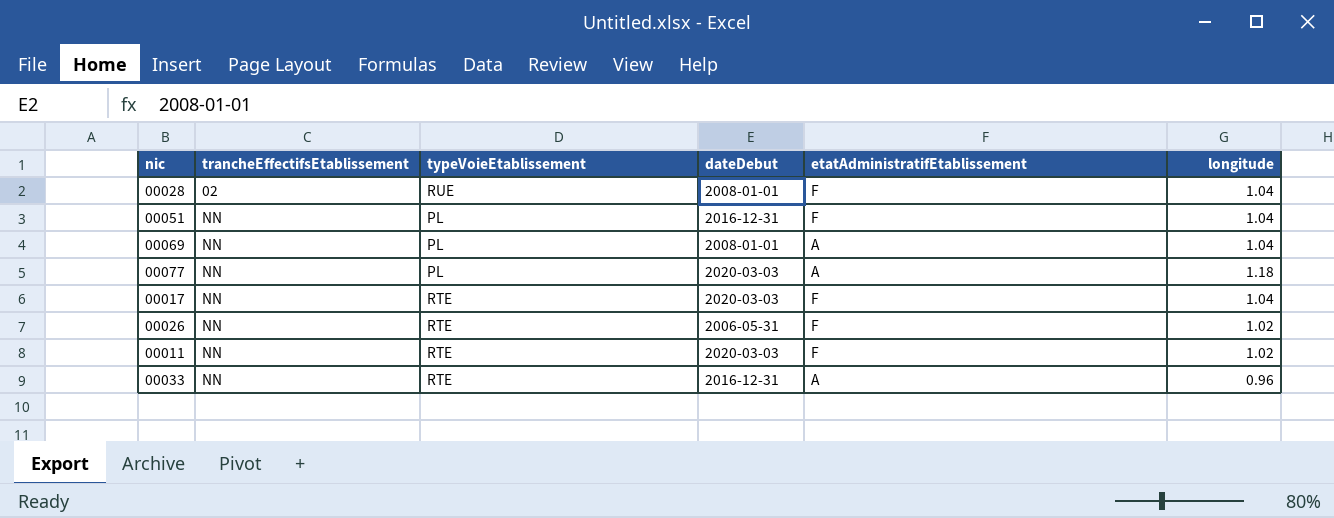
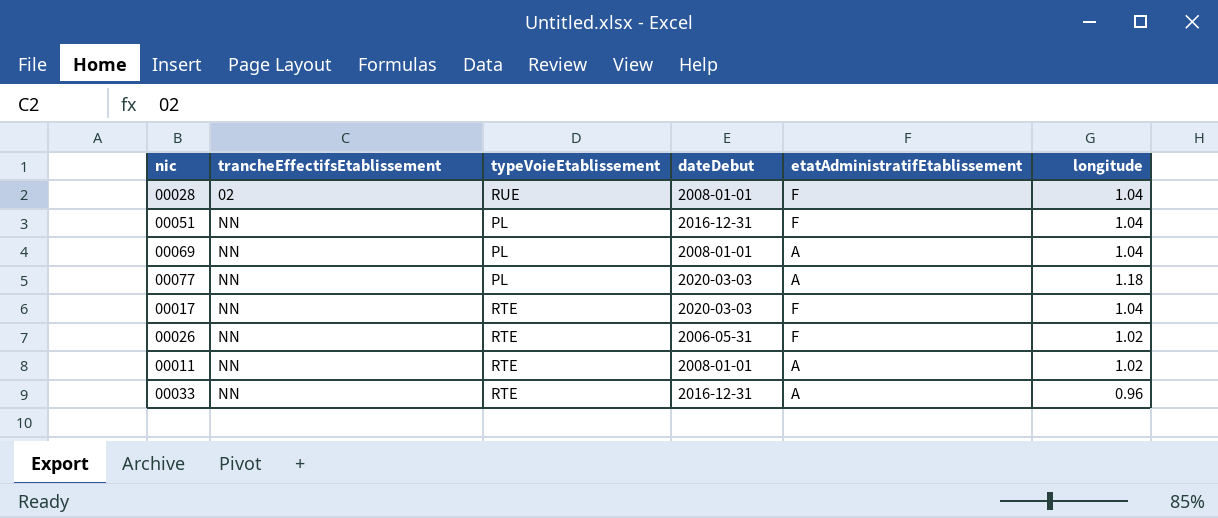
00011 | dateDebut: 2020-03-03 -> 2008-01-01
00011 | etatAdministratifEtablissement: F -> A

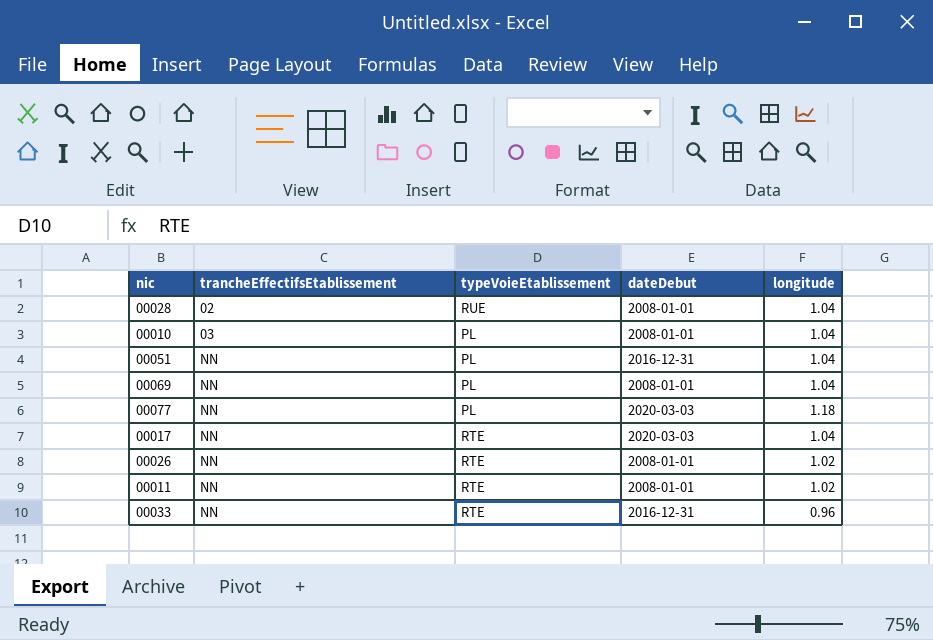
column etatAdministratifEtablissement | position: 5 -> none
row 00010: none -> 03 | PL | 2008-01-01 | 1.04
00026 | dateDebut: 2006-05-31 -> 2008-01-01

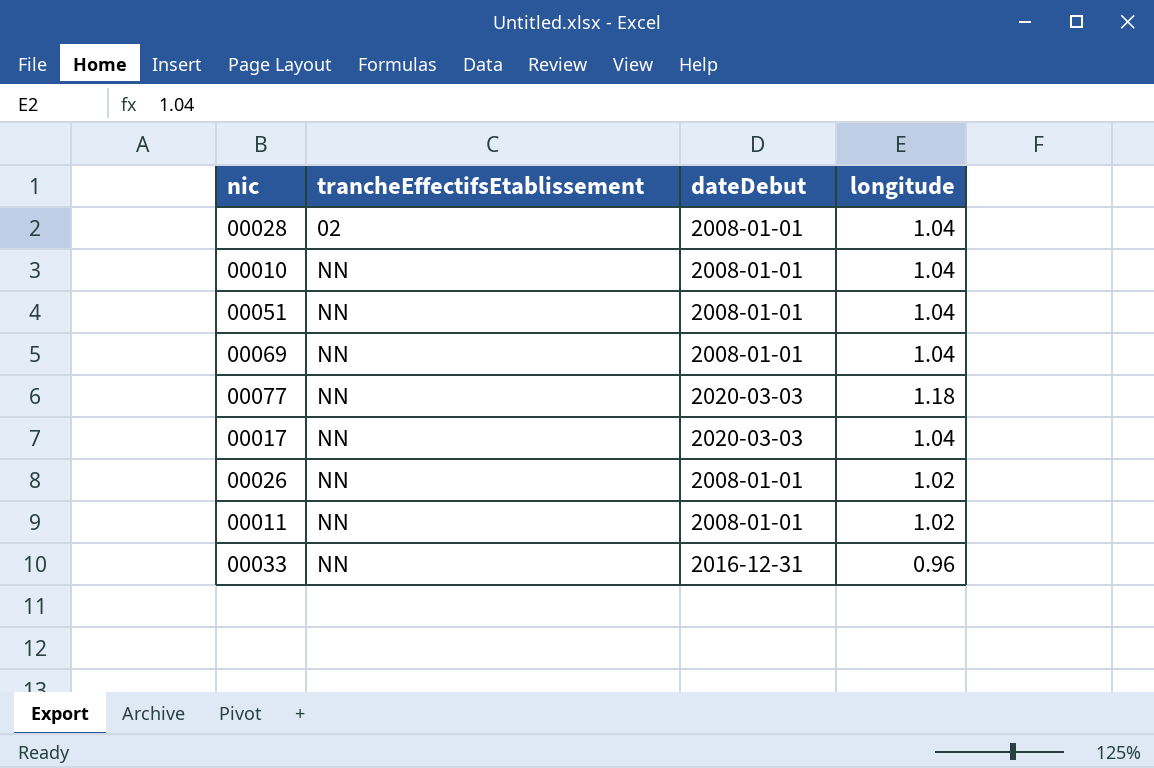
column typeVoieEtablissement | position: 3 -> none
00010 | trancheEffectifsEtablissement: 03 -> NN
00051 | dateDebut: 2016-12-31 -> 2008-01-01

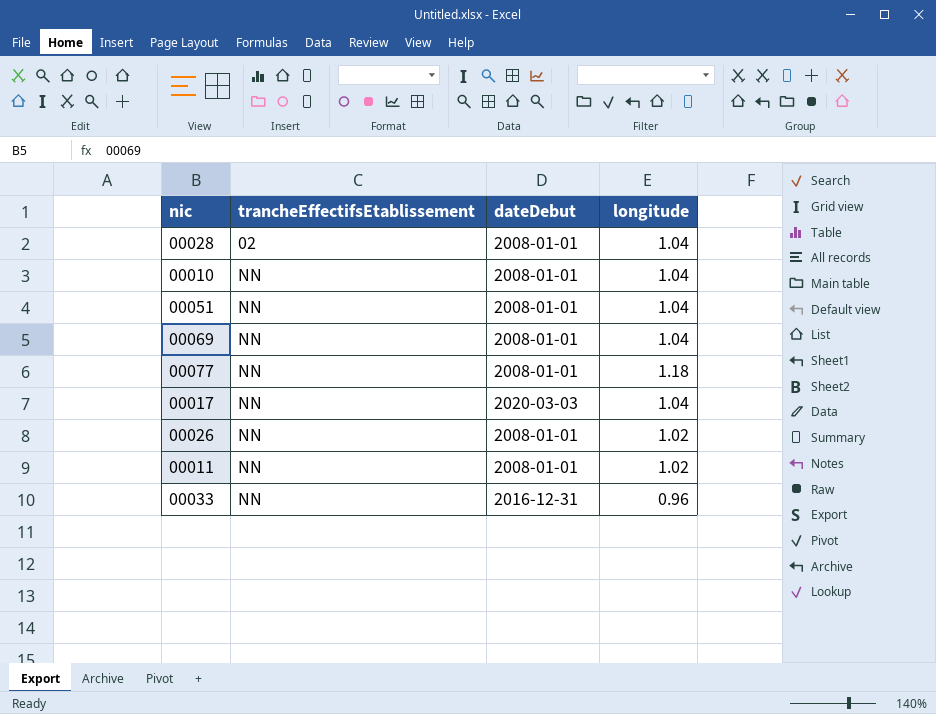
00077 | dateDebut: 2020-03-03 -> 2008-01-01

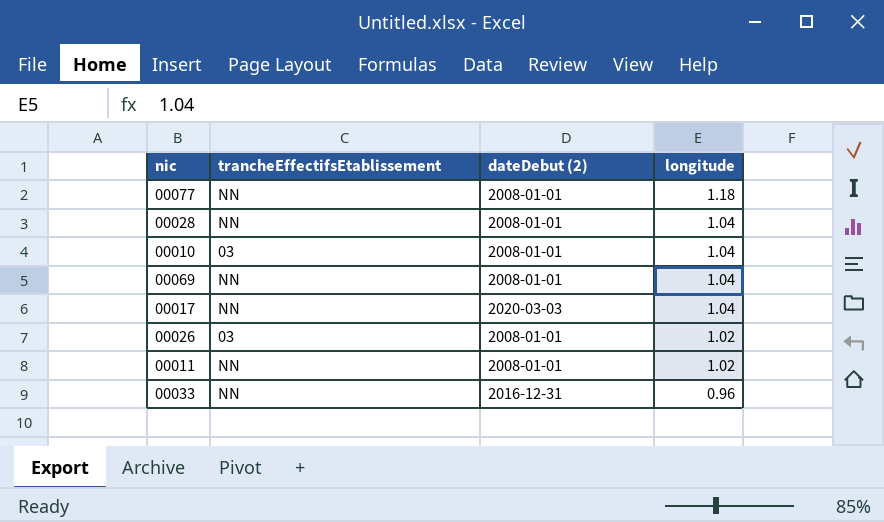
row order: trancheEffectifsEtablissement ascending -> longitude descending
column name: dateDebut -> dateDebut (2)
row 00051: NN | 2008-01-01 | 1.04 -> none
00028 | trancheEffectifsEtablissement: 02 -> NN
00010 | trancheEffectifsEtablissement: NN -> 03
00026 | trancheEffectifsEtablissement: NN -> 03

